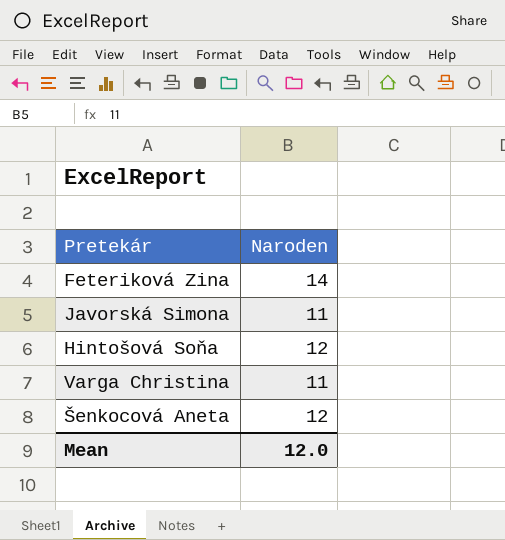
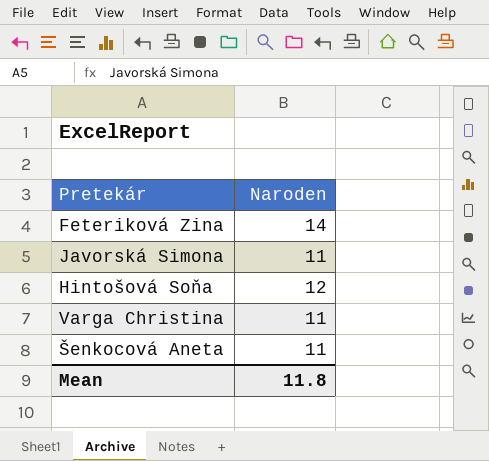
Šenkocová Aneta | Naroden: 12 -> 11
Mean | Naroden: 12.0 -> 11.8

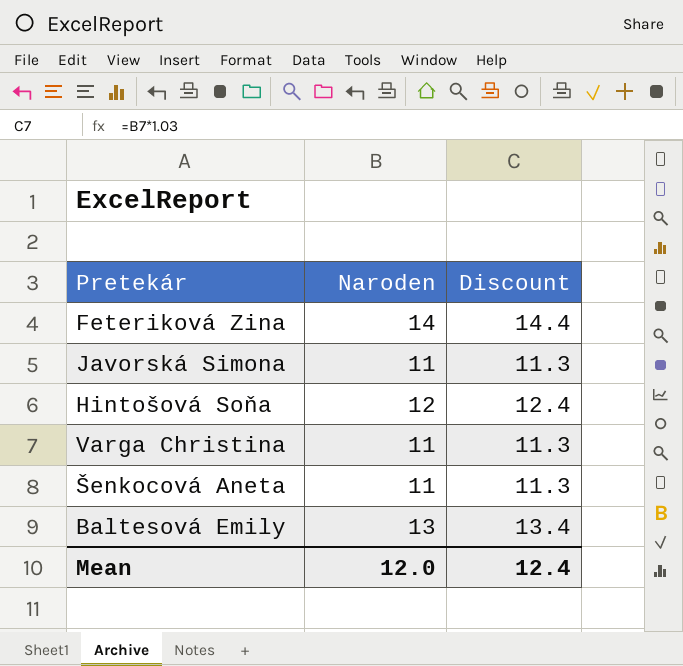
column Discount | formula: none -> [Naroden] * 1.03
row Baltesová Emily: none -> 13 | 13.4
Mean | Naroden: 11.8 -> 12.0

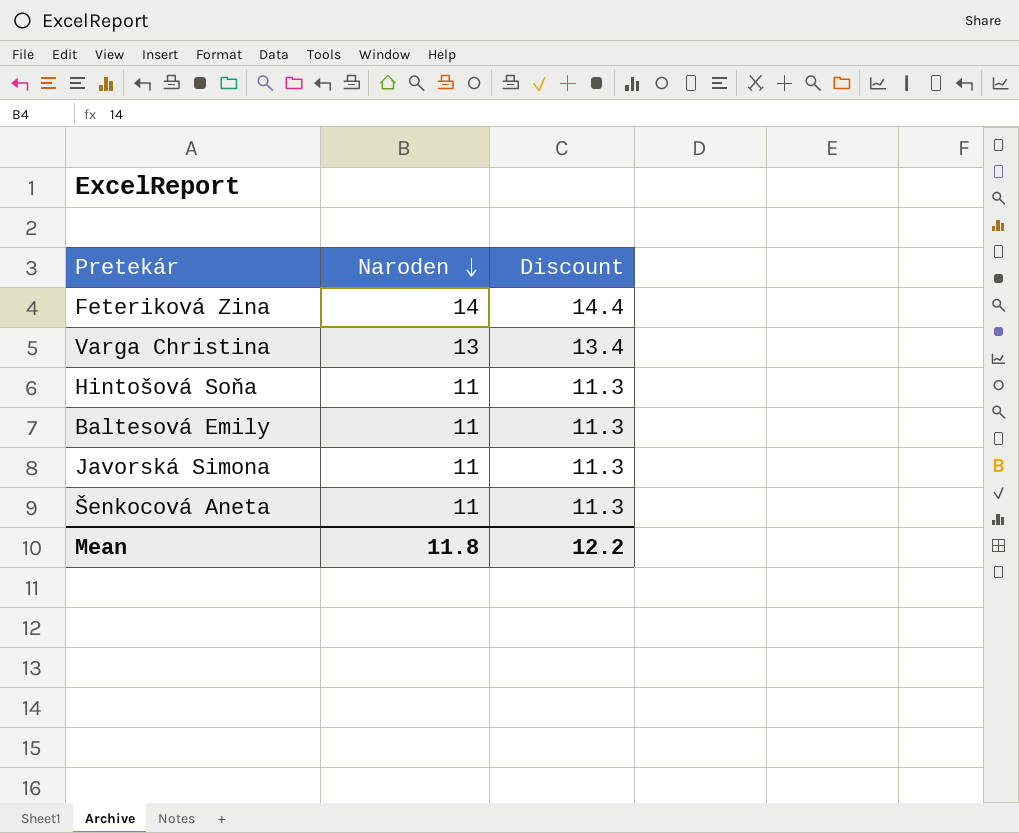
row order: none -> Naroden descending
Varga Christina | Naroden: 11 -> 13
Varga Christina | Discount: 11.3 -> 13.4
Hintošová Soňa | Naroden: 12 -> 11
Hintošová Soňa | Discount: 12.4 -> 11.3
Baltesová Emily | Naroden: 13 -> 11
Baltesová Emily | Discount: 13.4 -> 11.3
Mean | Naroden: 12.0 -> 11.8
Mean | Discount: 12.4 -> 12.2

